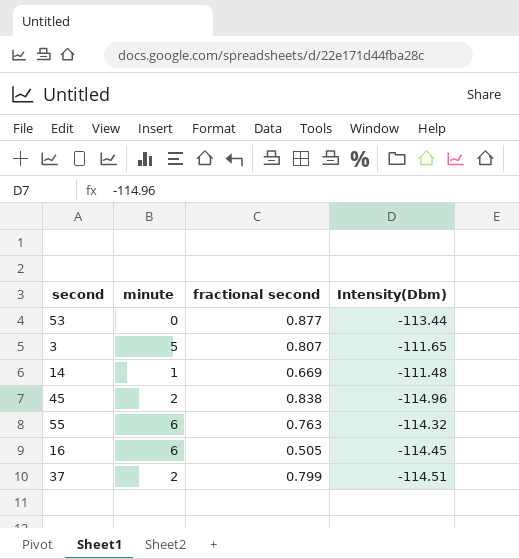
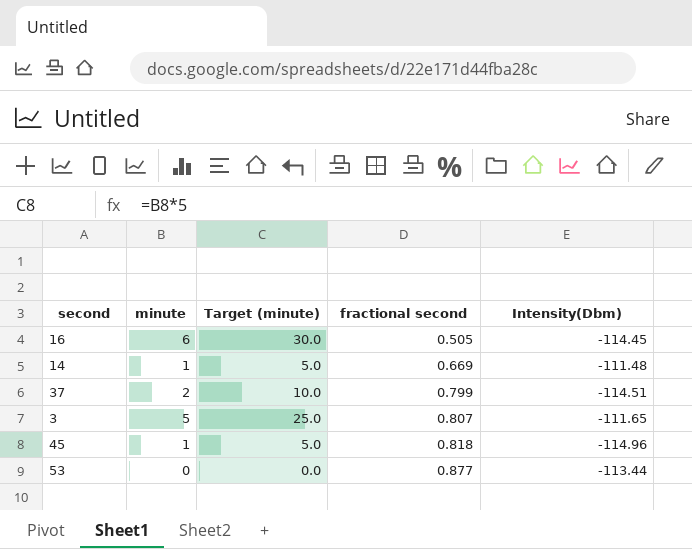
row order: none -> fractional second ascending
column Target (minute) | formula: none -> [minute] * 5
row 55: 6 | 0.763 | -114.32 -> none
45 | minute: 2 -> 1
45 | fractional second: 0.838 -> 0.818

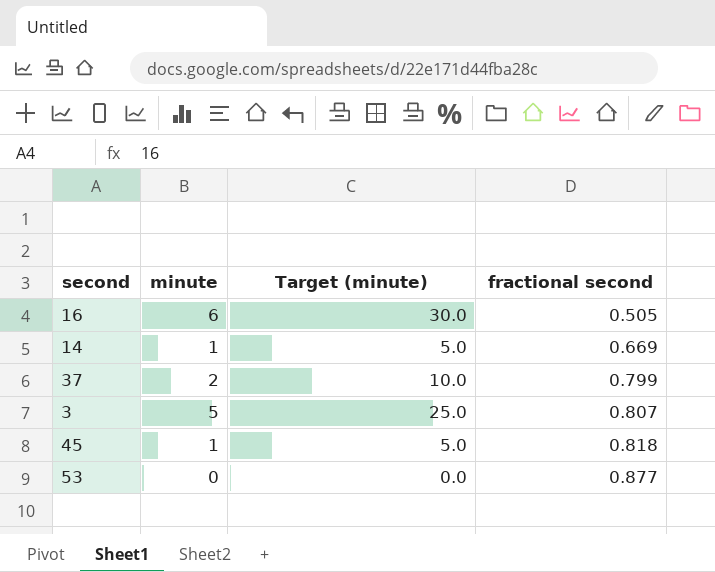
column Intensity(Dbm) | position: 5 -> none

